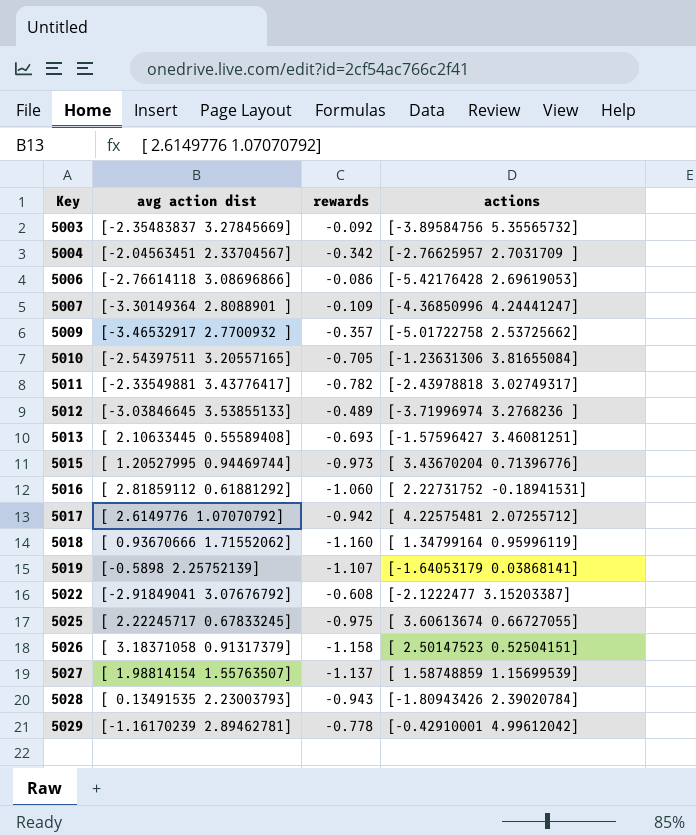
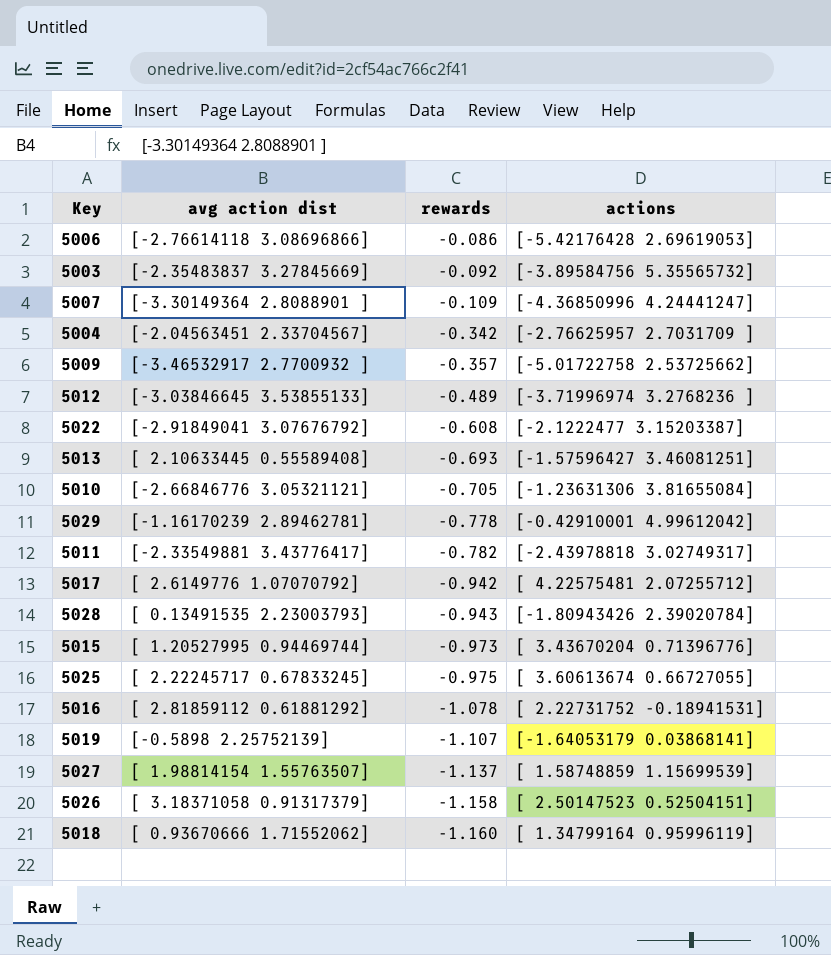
row order: Key ascending -> rewards descending
5010 | avg action dist: [-2.54397511 3.20557165] -> [-2.66846776 3.05321121]
5016 | rewards: -1.060 -> -1.078

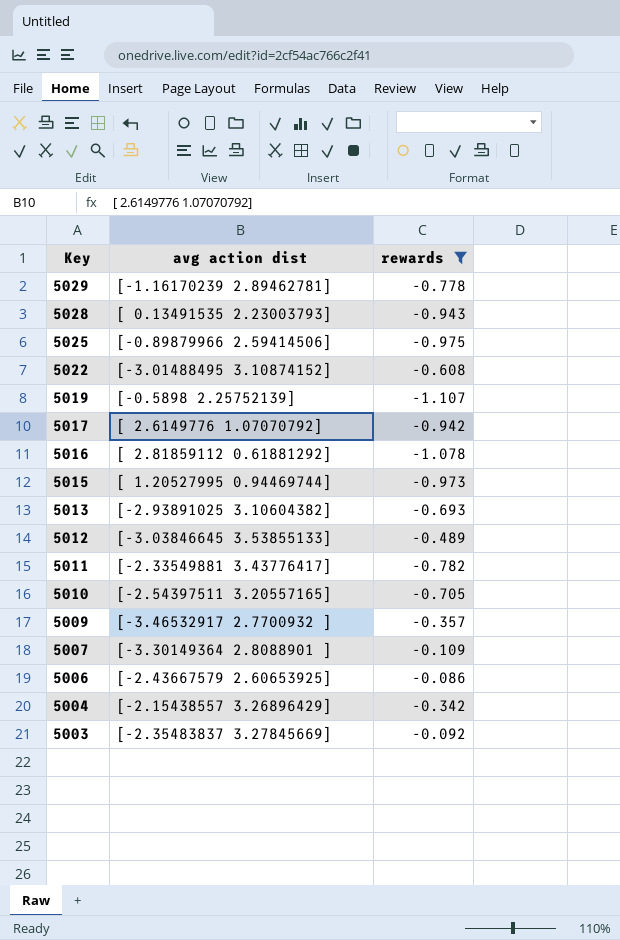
filter: none -> rewards >= -1.107
row order: rewards descending -> Key descending
column actions | position: 4 -> none
5025 | avg action dist: [ 2.22245717 0.67833245] -> [-0.89879966 2.59414506]
5022 | avg action dist: [-2.91849041 3.07676792] -> [-3.01488495 3.10874152]
5013 | avg action dist: [ 2.10633445 0.55589408] -> [-2.93891025 3.10604382]
5010 | avg action dist: [-2.66846776 3.05321121] -> [-2.54397511 3.20557165]
5006 | avg action dist: [-2.76614118 3.08696866] -> [-2.43667579 2.60653925]
5004 | avg action dist: [-2.04563451 2.33704567] -> [-2.15438557 3.26896429]

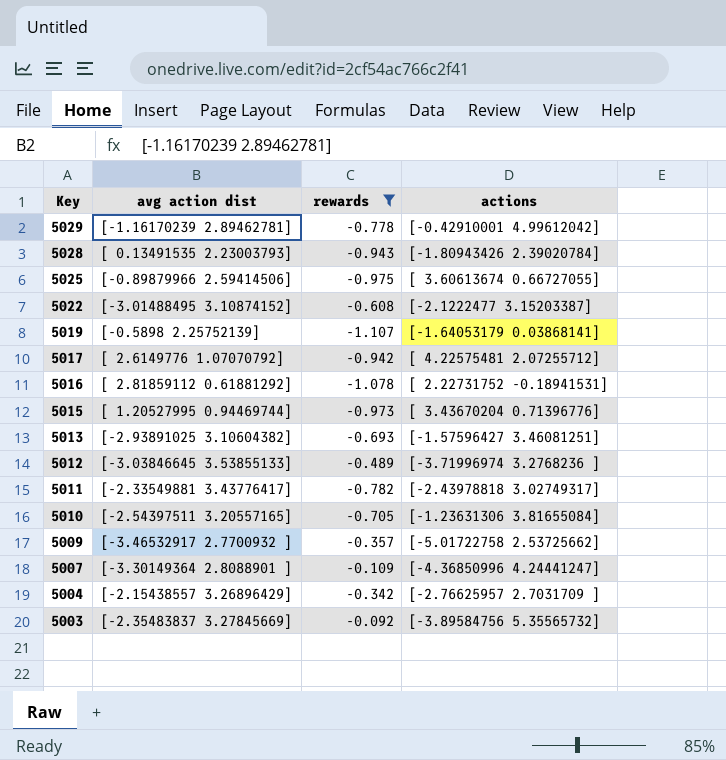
column actions | position: none -> 4
row 5006: [-2.43667579 2.60653925] | -0.086 -> none

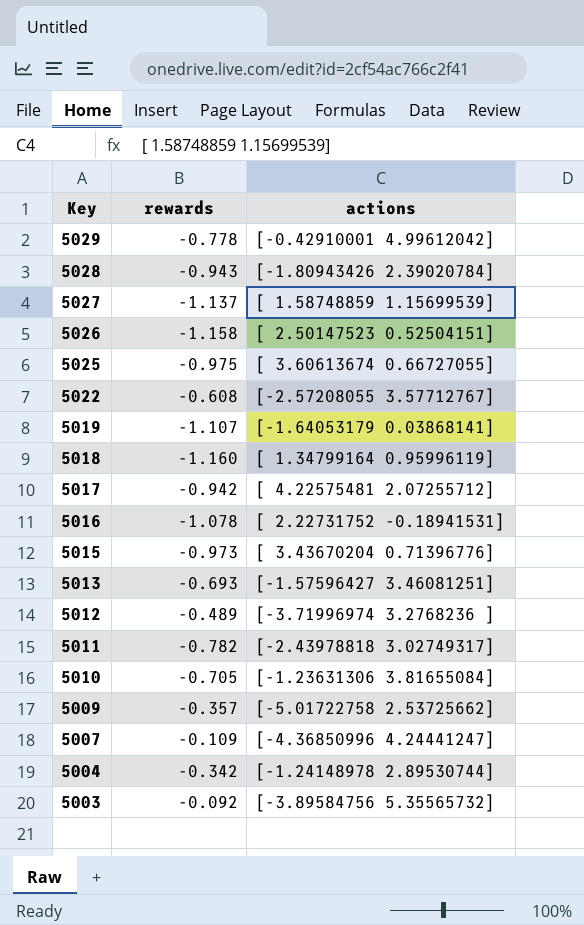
filter: rewards >= -1.107 -> none
column avg action dist | position: 2 -> none
5022 | actions: [-2.1222477 3.15203387] -> [-2.57208055 3.57712767]
5004 | actions: [-2.76625957 2.7031709 ] -> [-1.24148978 2.89530744]

